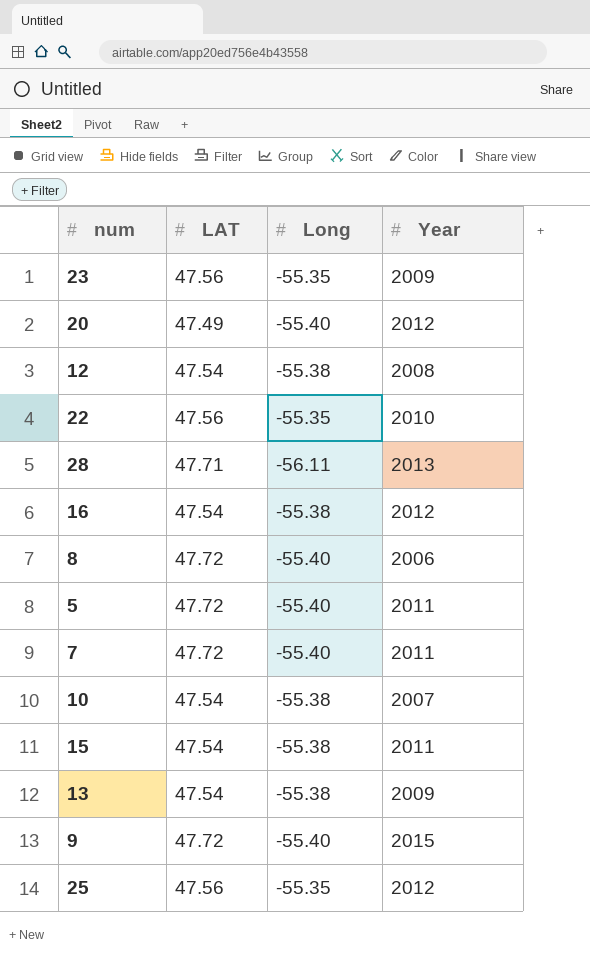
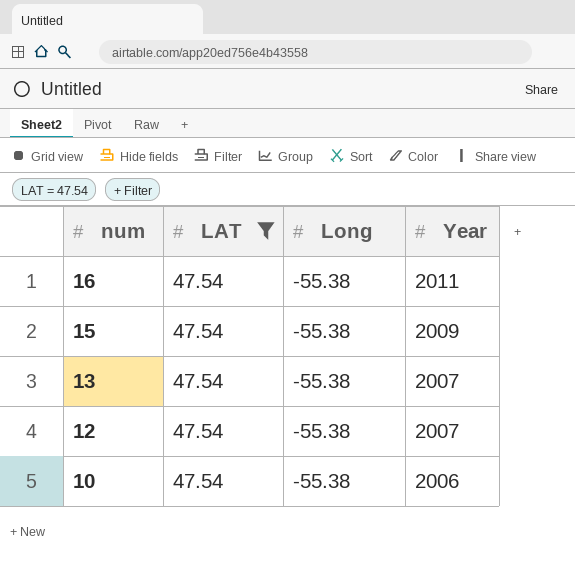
filter: none -> LAT = 47.54
row order: none -> num descending
16 | Year: 2012 -> 2011
15 | Year: 2011 -> 2009
13 | Year: 2009 -> 2007
12 | Year: 2008 -> 2007
10 | Year: 2007 -> 2006

